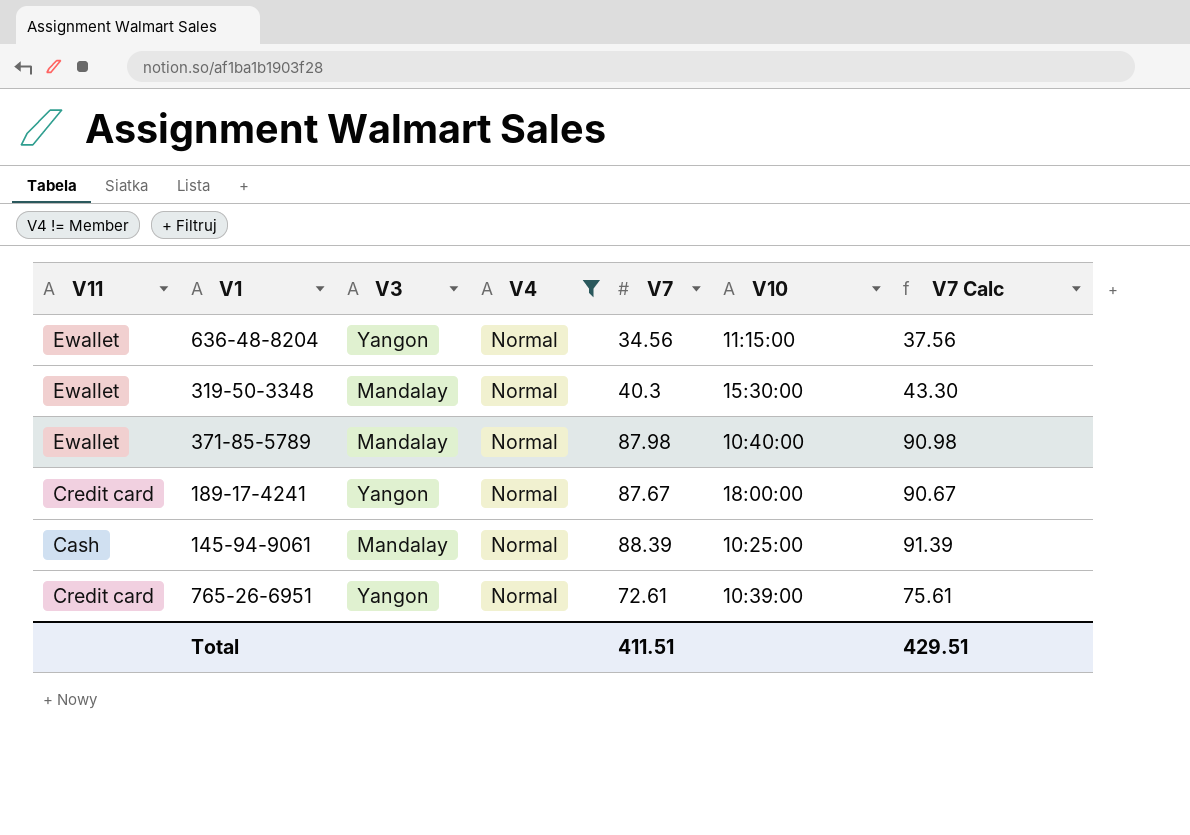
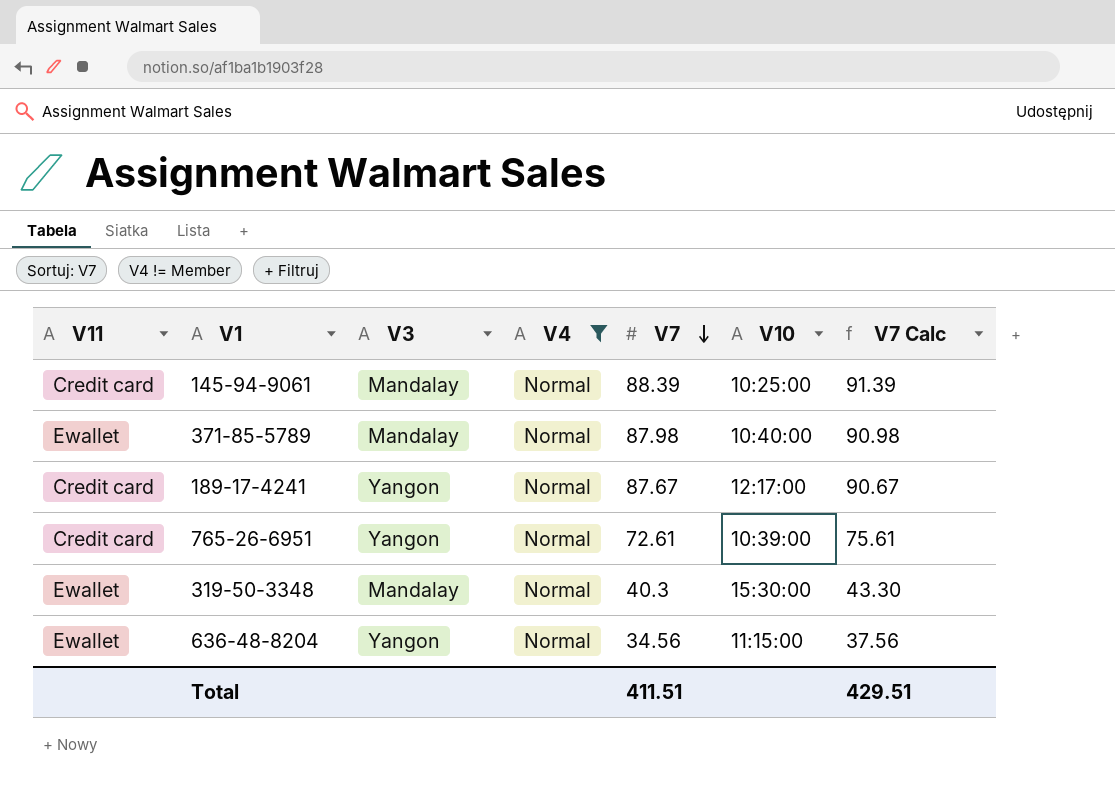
row order: none -> V7 descending
145-94-9061 | V11: Cash -> Credit card
189-17-4241 | V10: 18:00:00 -> 12:17:00

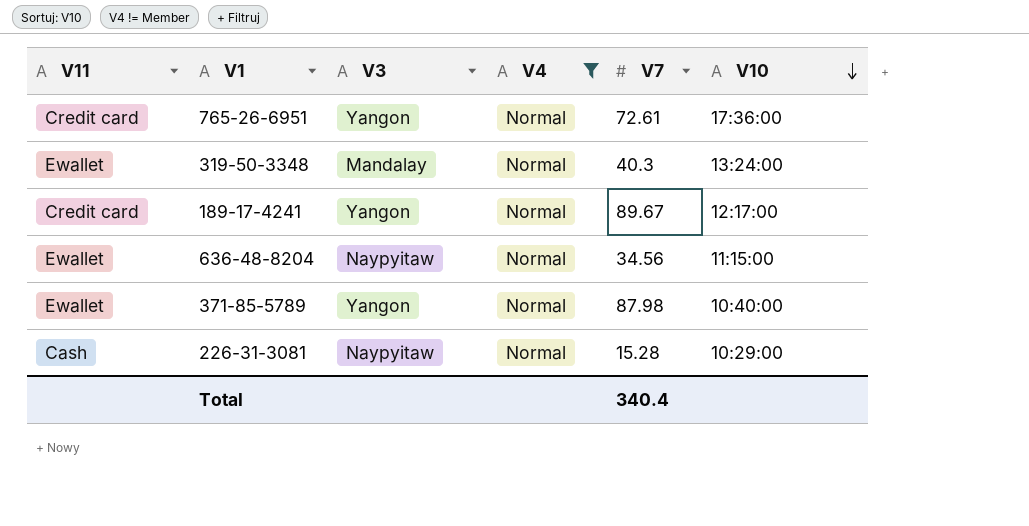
row order: V7 descending -> V10 descending
column V7 Calc | formula: [V7] + 3 -> none
row 145-94-9061: Credit card | Mandalay | Normal | 88.39 | 10:25:00 | 91.39 -> none
765-26-6951 | V10: 10:39:00 -> 17:36:00
319-50-3348 | V10: 15:30:00 -> 13:24:00
189-17-4241 | V7: 87.67 -> 89.67
636-48-8204 | V3: Yangon -> Naypyitaw
371-85-5789 | V3: Mandalay -> Yangon
row 226-31-3081: none -> Cash | Naypyitaw | Normal | 15.28 | 10:29:00
Total | V7: 411.51 -> 340.4

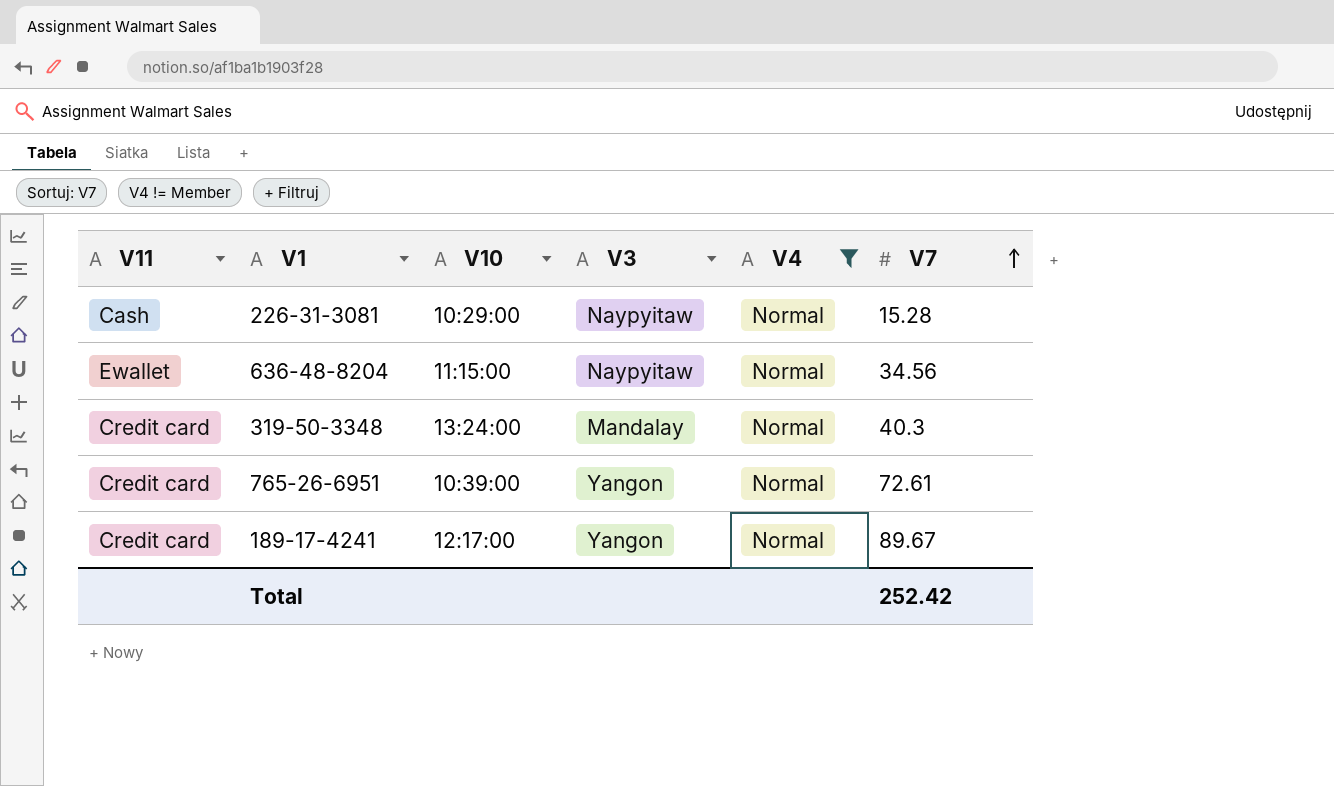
row order: V10 descending -> V7 ascending
column V10 | position: 6 -> 3
row 371-85-5789: Ewallet | Yangon | Normal | 87.98 | 10:40:00 -> none
319-50-3348 | V11: Ewallet -> Credit card
765-26-6951 | V10: 17:36:00 -> 10:39:00
Total | V7: 340.4 -> 252.42

